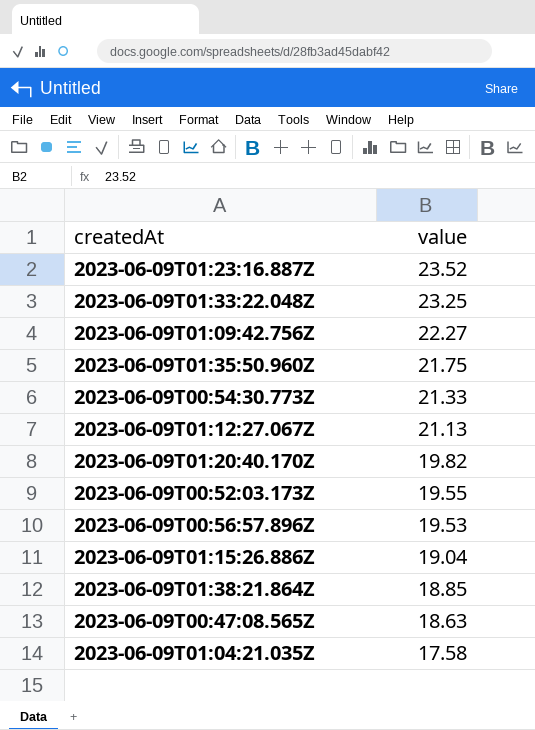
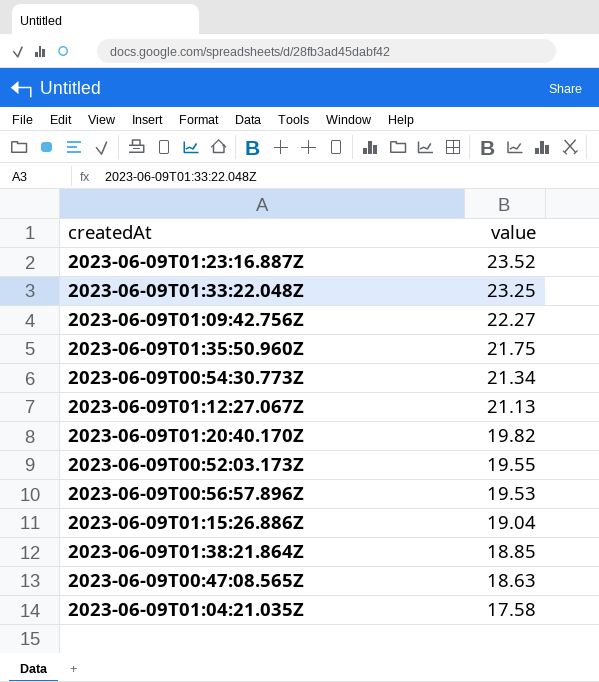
2023-06-09T00:54:30.773Z | value: 21.33 -> 21.34

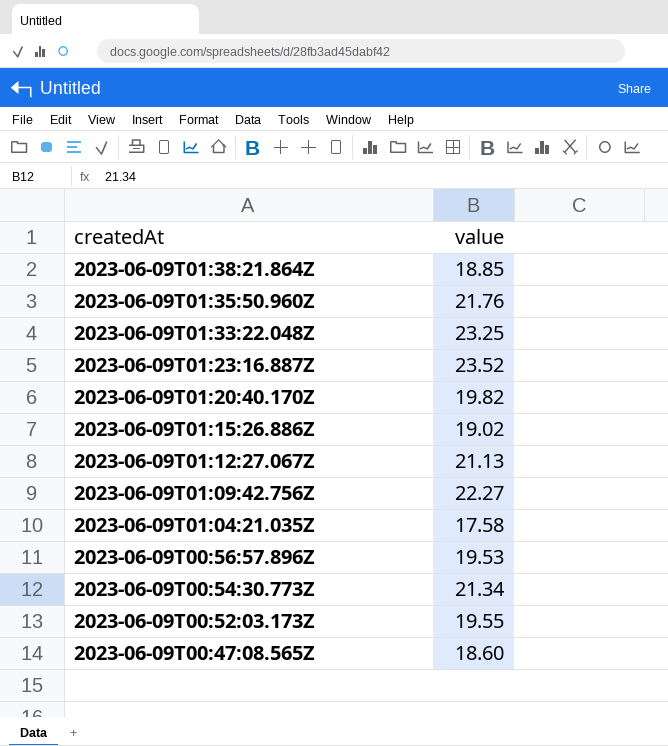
row order: value descending -> createdAt descending
2023-06-09T01:35:50.960Z | value: 21.75 -> 21.76
2023-06-09T01:15:26.886Z | value: 19.04 -> 19.02
2023-06-09T00:47:08.565Z | value: 18.63 -> 18.60

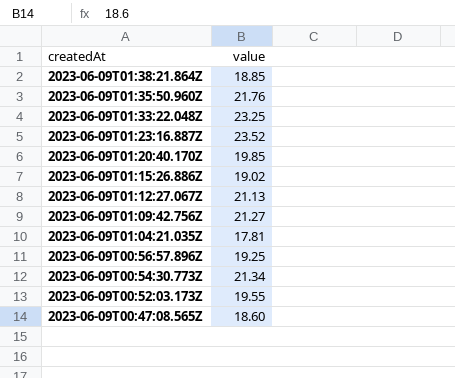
2023-06-09T01:20:40.170Z | value: 19.82 -> 19.85
2023-06-09T01:09:42.756Z | value: 22.27 -> 21.27
2023-06-09T01:04:21.035Z | value: 17.58 -> 17.81
2023-06-09T00:56:57.896Z | value: 19.53 -> 19.25

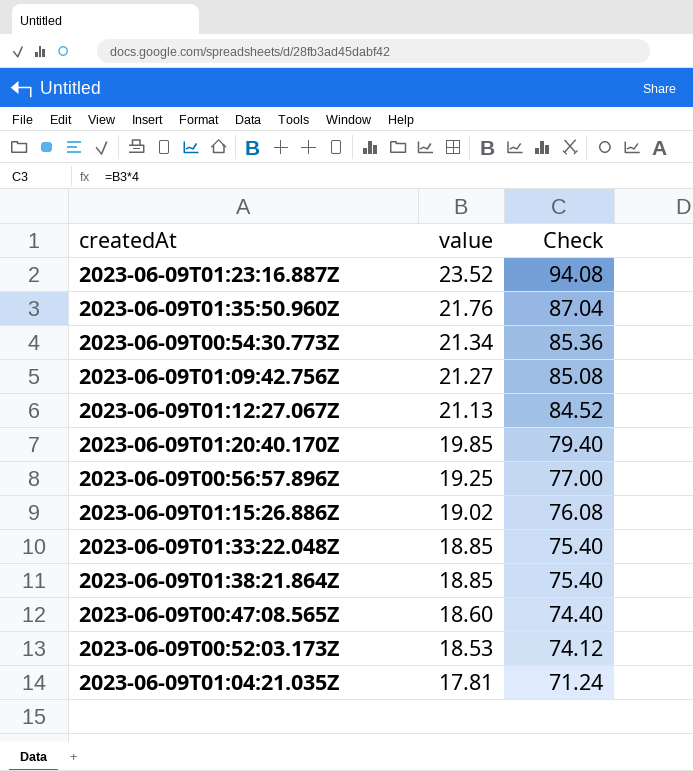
row order: createdAt descending -> value descending
column Check | formula: none -> [value] * 4
2023-06-09T01:33:22.048Z | value: 23.25 -> 18.85
2023-06-09T00:52:03.173Z | value: 19.55 -> 18.53

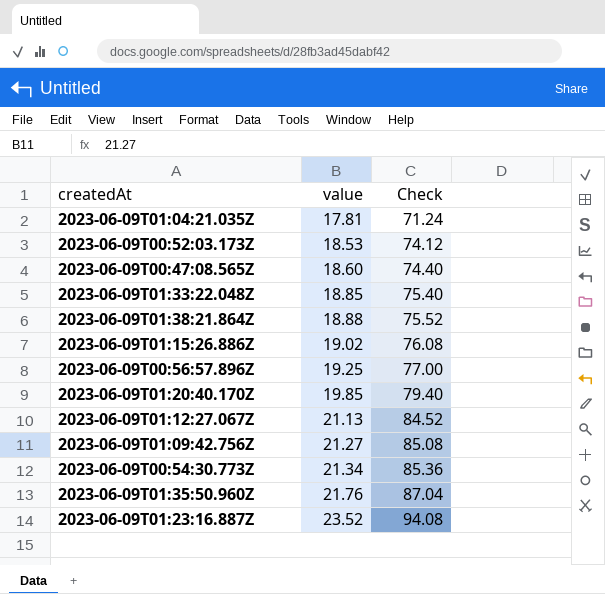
row order: value descending -> value ascending
2023-06-09T01:38:21.864Z | value: 18.85 -> 18.88
2023-06-09T01:38:21.864Z | Check: 75.40 -> 75.52

